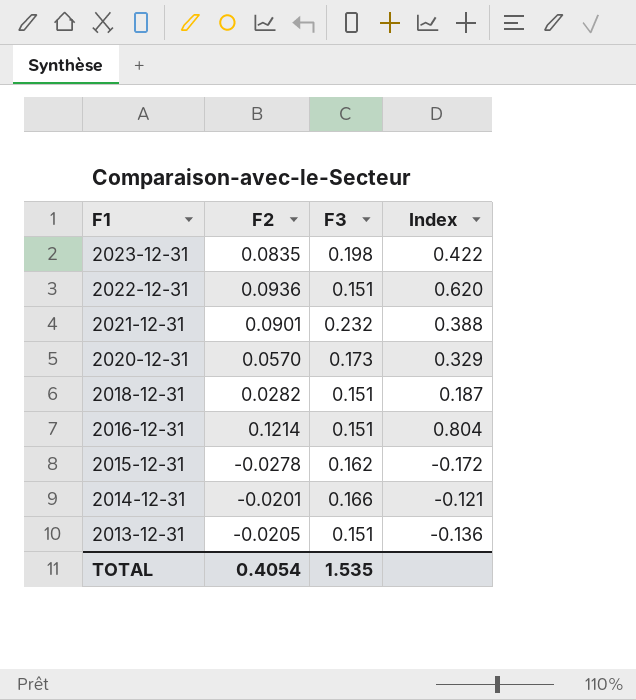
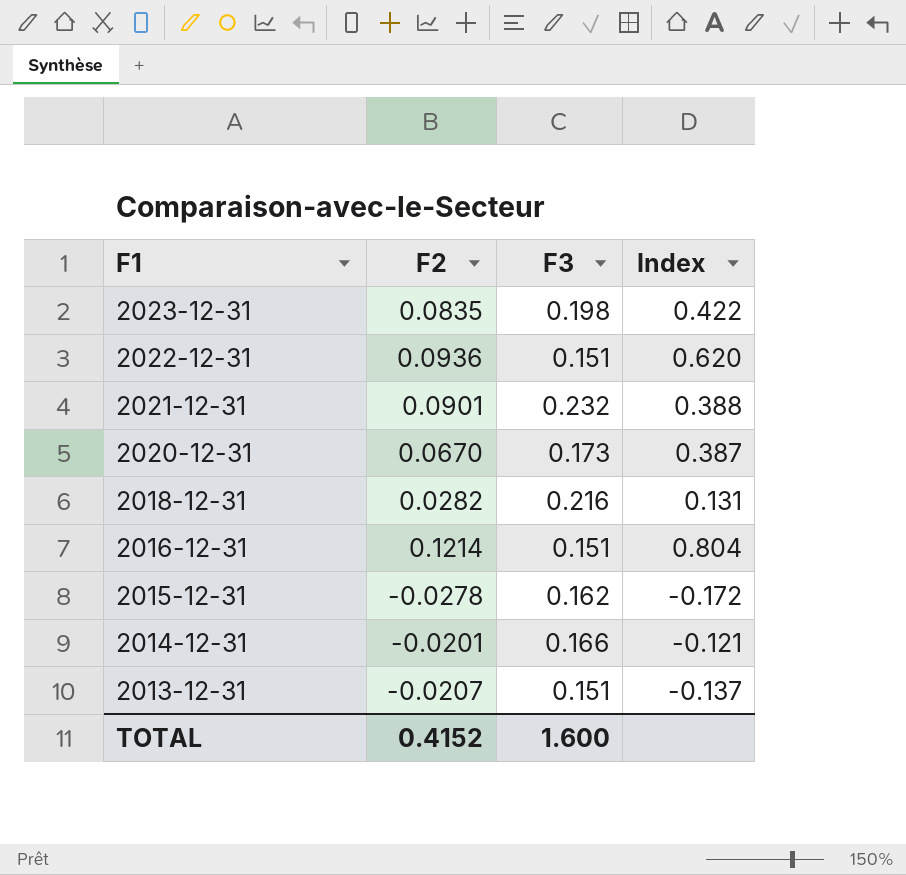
2020-12-31 | F2: 0.0570 -> 0.0670
2020-12-31 | Index: 0.329 -> 0.387
2018-12-31 | F3: 0.151 -> 0.216
2018-12-31 | Index: 0.187 -> 0.131
2013-12-31 | F2: -0.0205 -> -0.0207
2013-12-31 | Index: -0.136 -> -0.137
TOTAL | F2: 0.4054 -> 0.4152
TOTAL | F3: 1.535 -> 1.600

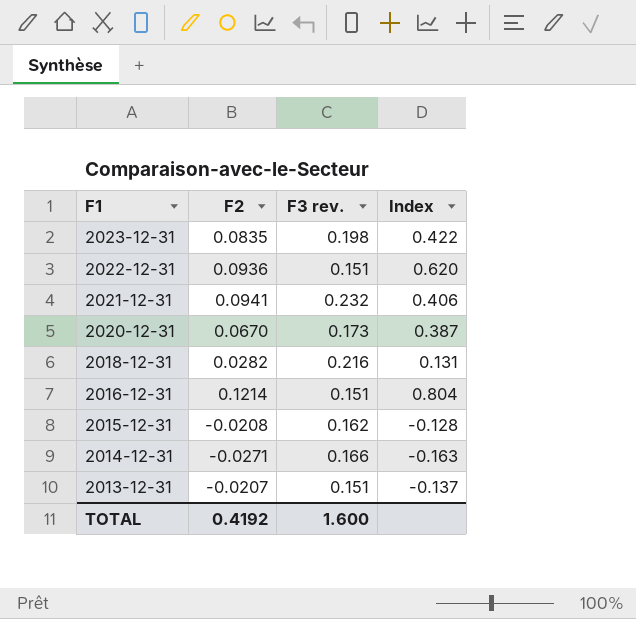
column name: F3 -> F3 rev.
2021-12-31 | F2: 0.0901 -> 0.0941
2021-12-31 | Index: 0.388 -> 0.406
2015-12-31 | F2: -0.0278 -> -0.0208
2015-12-31 | Index: -0.172 -> -0.128
2014-12-31 | F2: -0.0201 -> -0.0271
2014-12-31 | Index: -0.121 -> -0.163
TOTAL | F2: 0.4152 -> 0.4192

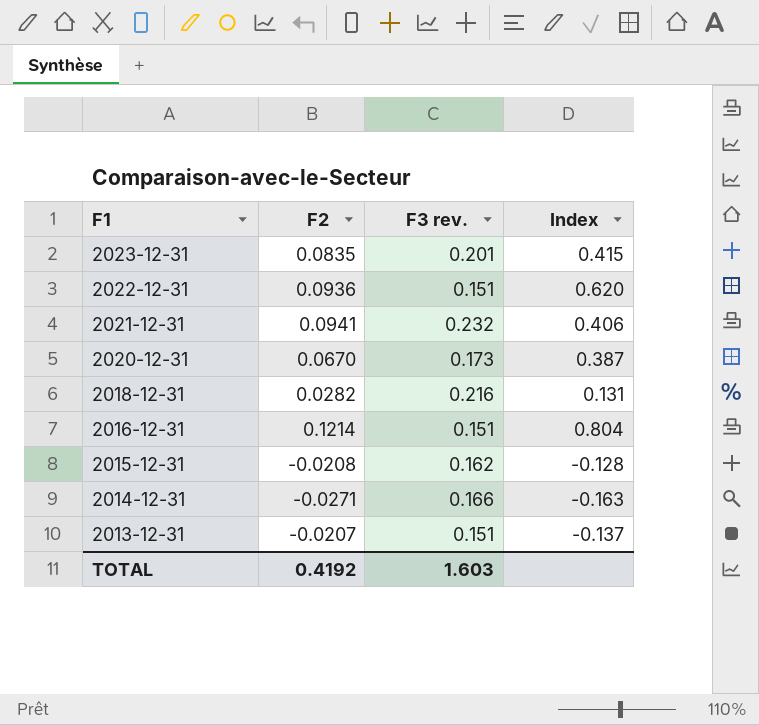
2023-12-31 | F3 rev.: 0.198 -> 0.201
2023-12-31 | Index: 0.422 -> 0.415
TOTAL | F3 rev.: 1.600 -> 1.603

